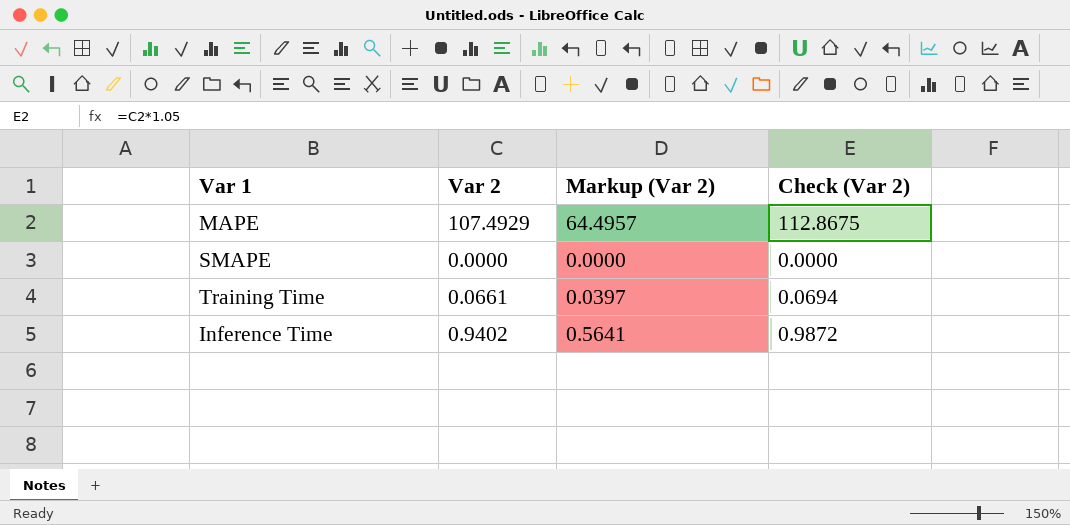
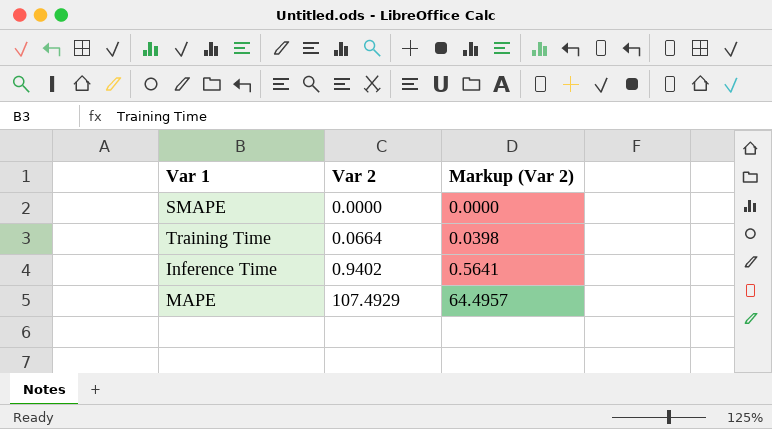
row order: none -> Var 2 ascending
column Check (Var 2) | formula: [Var 2] * 1.05 -> none
Training Time | Var 2: 0.0661 -> 0.0664
Training Time | Markup (Var 2): 0.0397 -> 0.0398

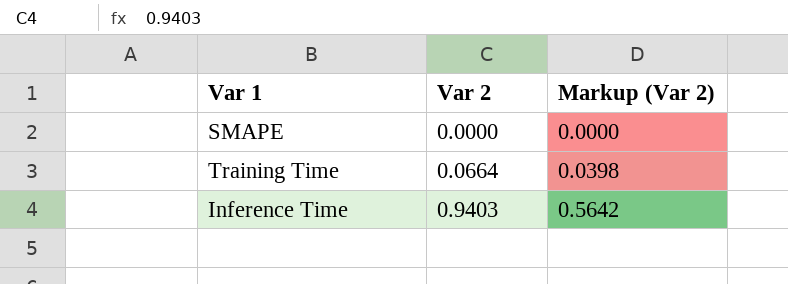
row MAPE: 107.4929 | 64.4957 -> none
Inference Time | Var 2: 0.9402 -> 0.9403
Inference Time | Markup (Var 2): 0.5641 -> 0.5642

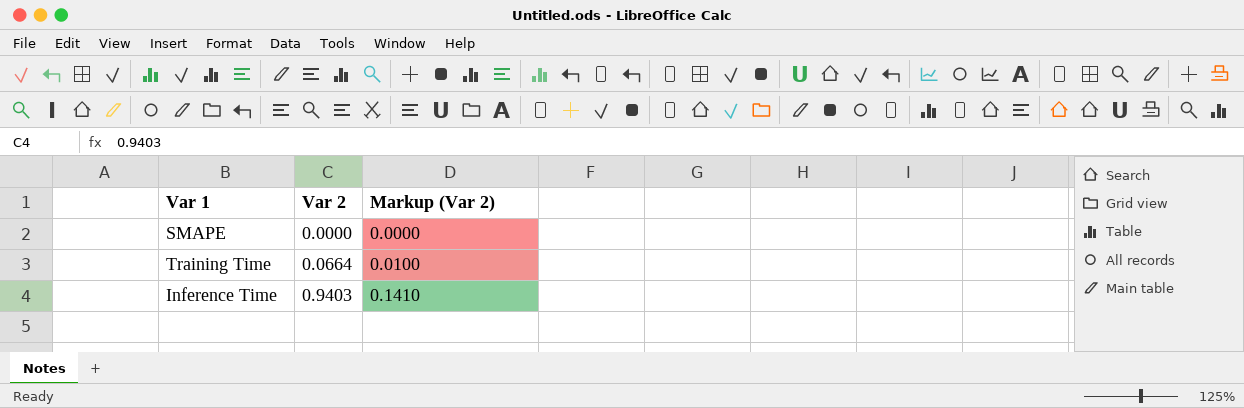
column Markup (Var 2) | formula: [Var 2] * 0.6 -> [Var 2] * 0.15

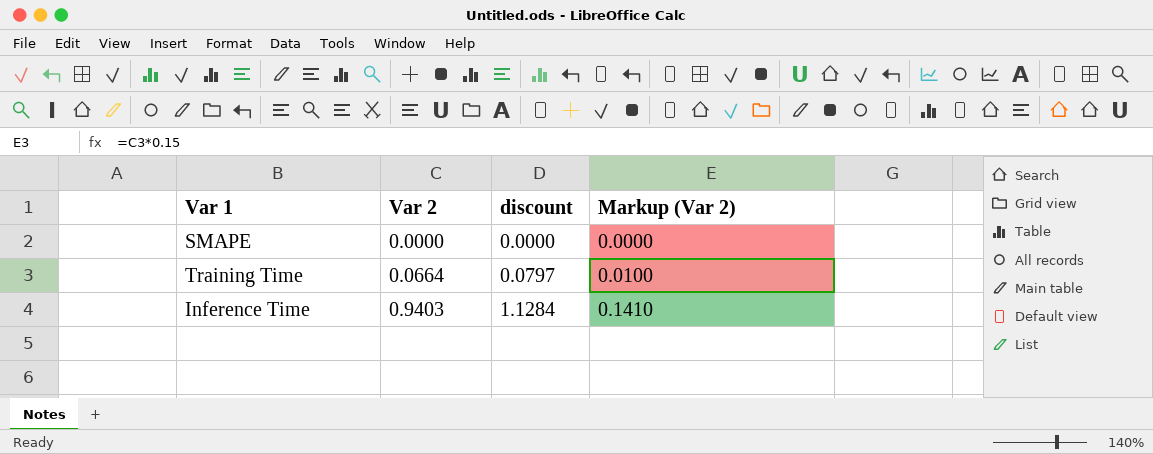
column discount | formula: none -> [Var 2] * 1.2

